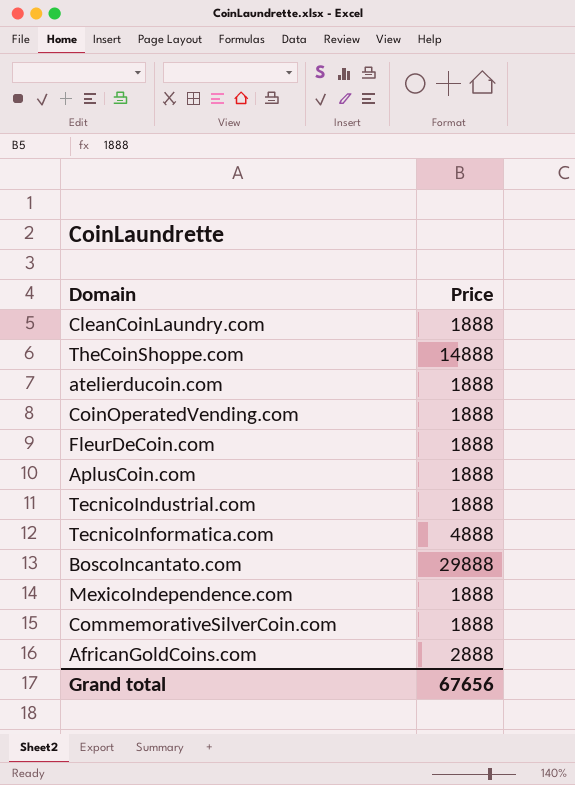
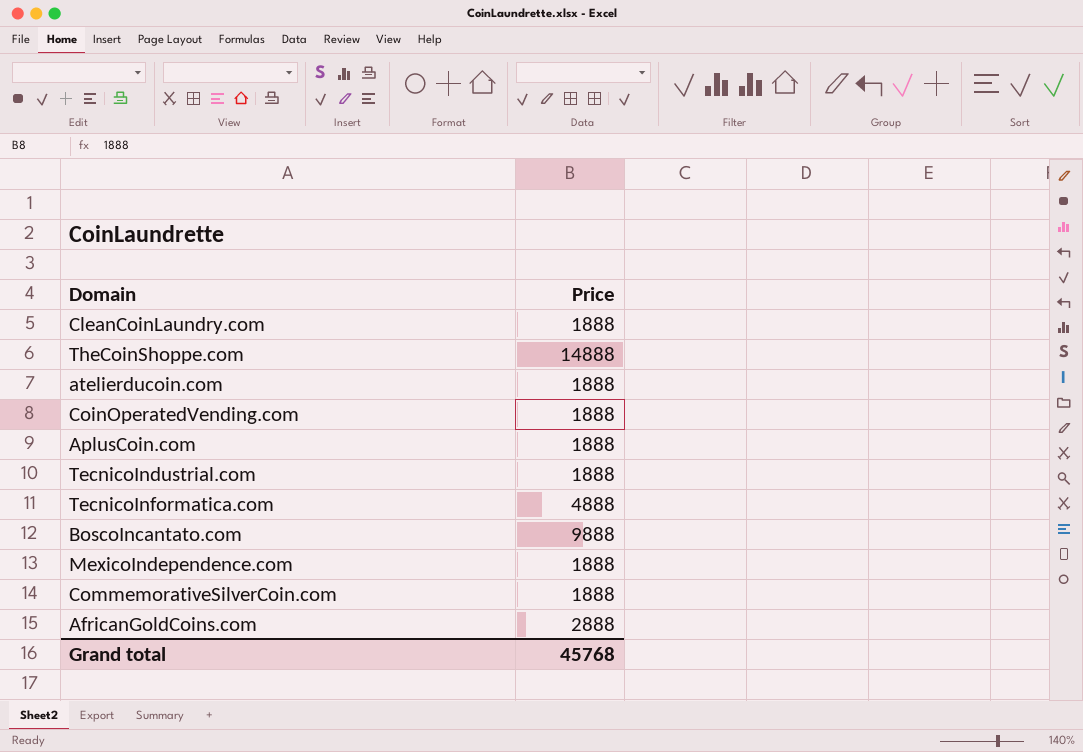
row FleurDeCoin.com: 1888 -> none
BoscoIncantato.com | Price: 29888 -> 9888
Grand total | Price: 67656 -> 45768

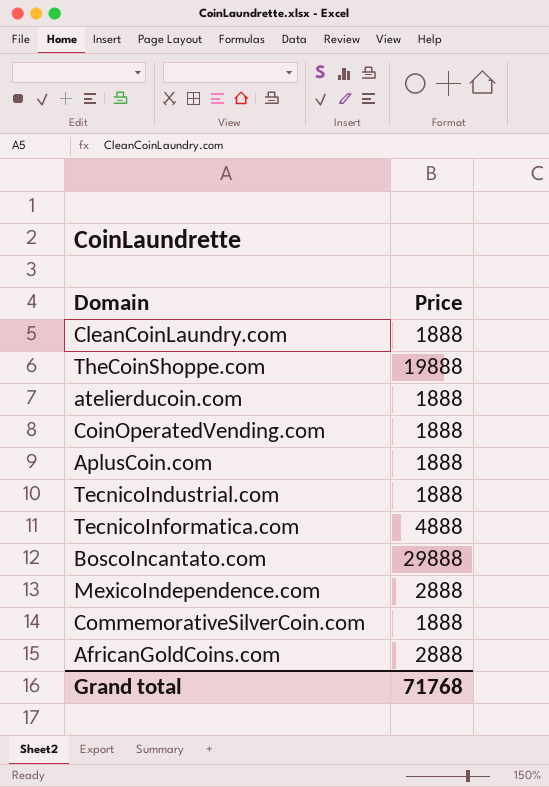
TheCoinShoppe.com | Price: 14888 -> 19888
BoscoIncantato.com | Price: 9888 -> 29888
MexicoIndependence.com | Price: 1888 -> 2888
Grand total | Price: 45768 -> 71768

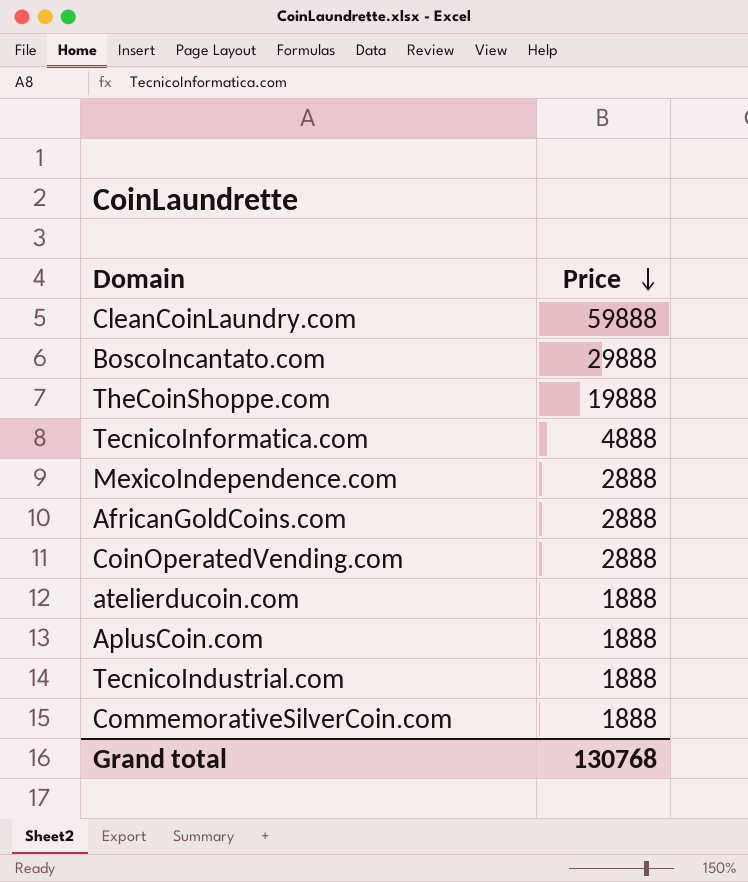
row order: none -> Price descending
CleanCoinLaundry.com | Price: 1888 -> 59888
CoinOperatedVending.com | Price: 1888 -> 2888
Grand total | Price: 71768 -> 130768

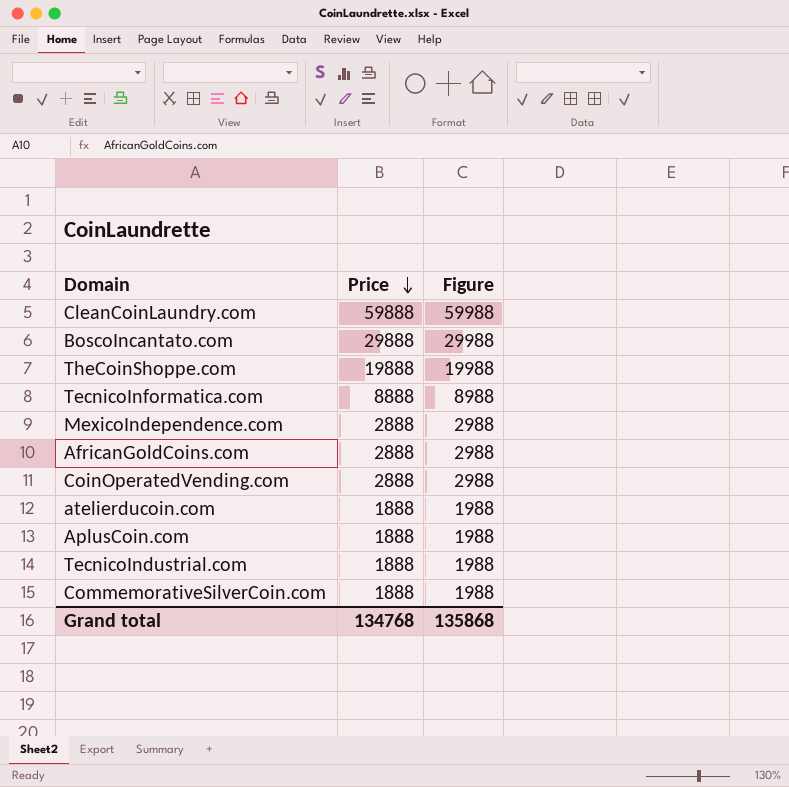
column Figure | formula: none -> [Price] + 100
TecnicoInformatica.com | Price: 4888 -> 8888
Grand total | Price: 130768 -> 134768

